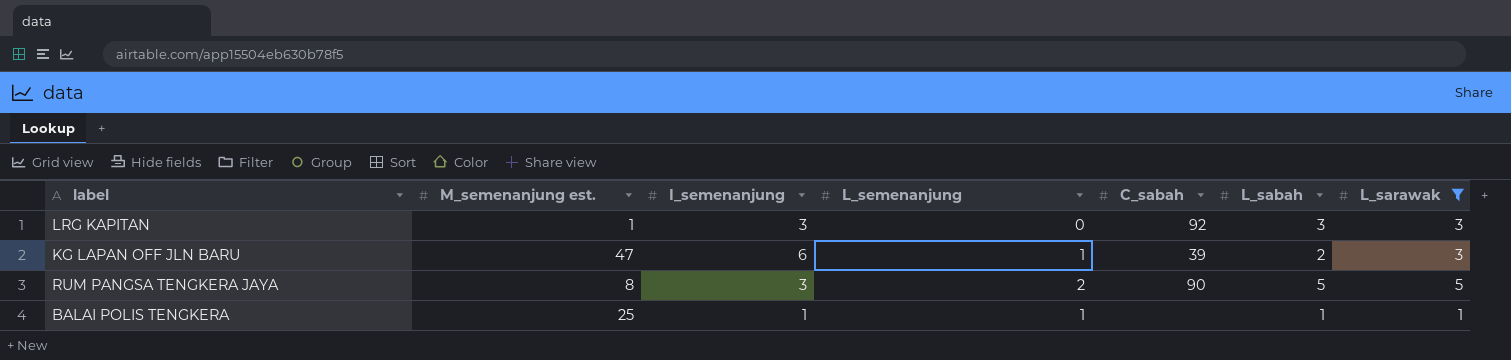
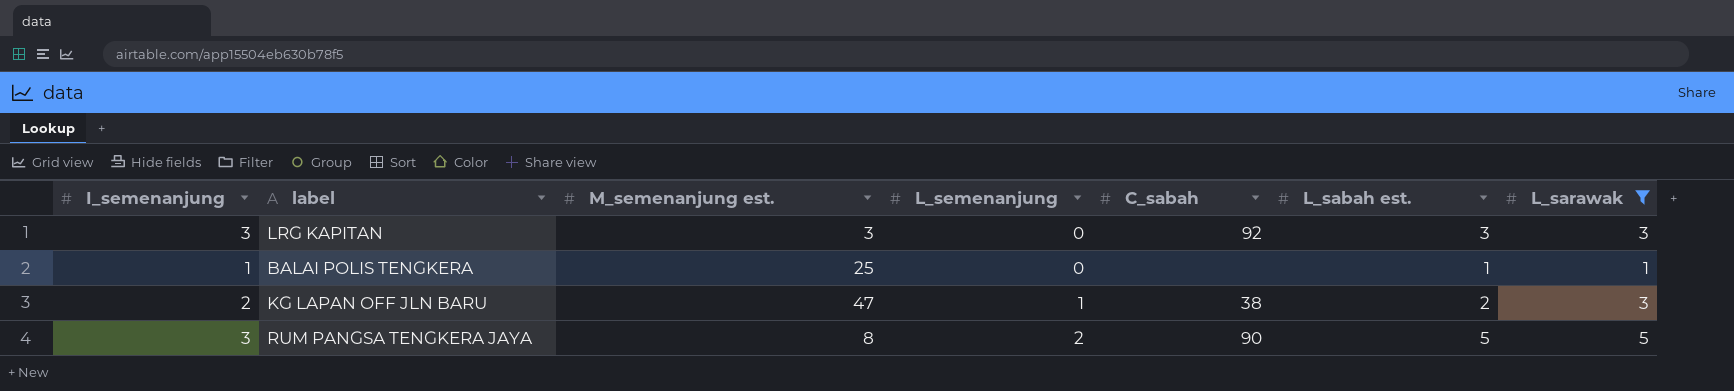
row order: none -> L_semenanjung ascending
column I_semenanjung | position: 3 -> 1
column name: L_sabah -> L_sabah est.
LRG KAPITAN | M_semenanjung est.: 1 -> 3
BALAI POLIS TENGKERA | L_semenanjung: 1 -> 0
KG LAPAN OFF JLN BARU | I_semenanjung: 6 -> 2
KG LAPAN OFF JLN BARU | C_sabah: 39 -> 38

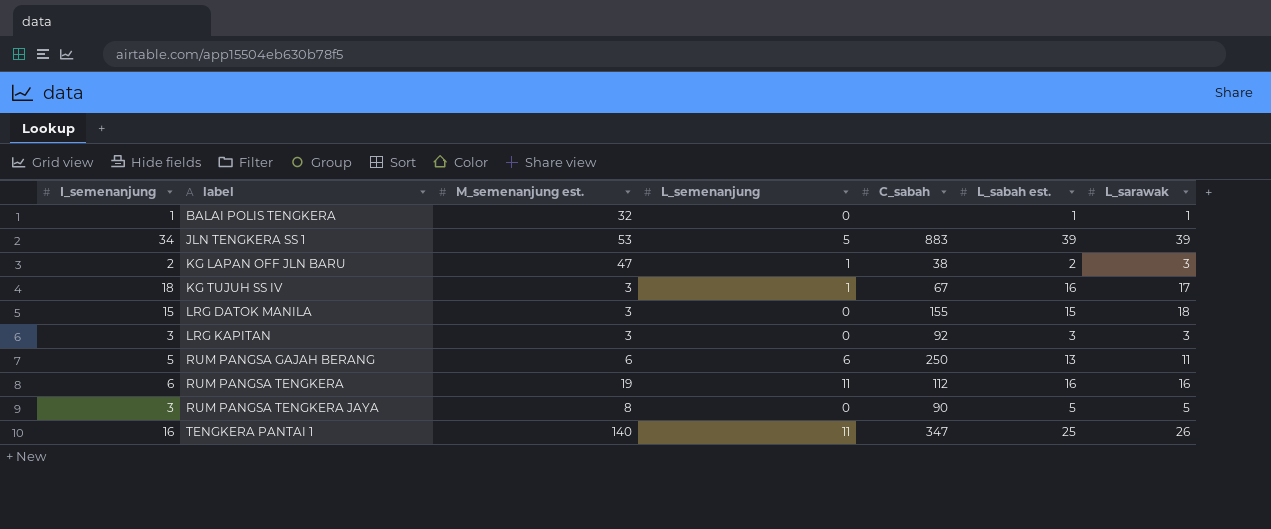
filter: L_sarawak <= 5 -> none
row order: L_semenanjung ascending -> label ascending
BALAI POLIS TENGKERA | M_semenanjung est.: 25 -> 32
RUM PANGSA TENGKERA JAYA | L_semenanjung: 2 -> 0

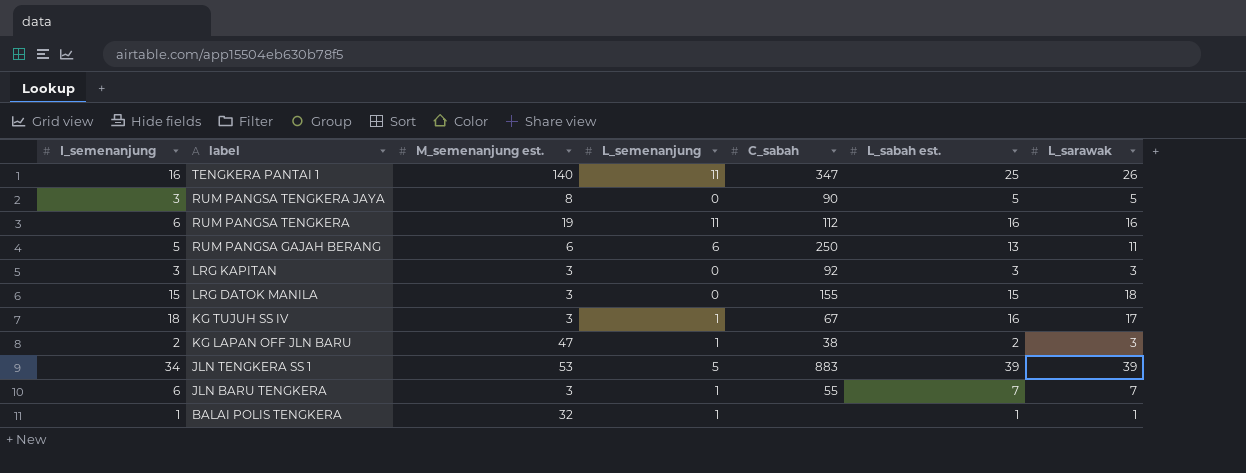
row order: label ascending -> label descending
row JLN BARU TENGKERA: none -> 6 | 3 | 1 | 55 | 7 | 7
BALAI POLIS TENGKERA | L_semenanjung: 0 -> 1

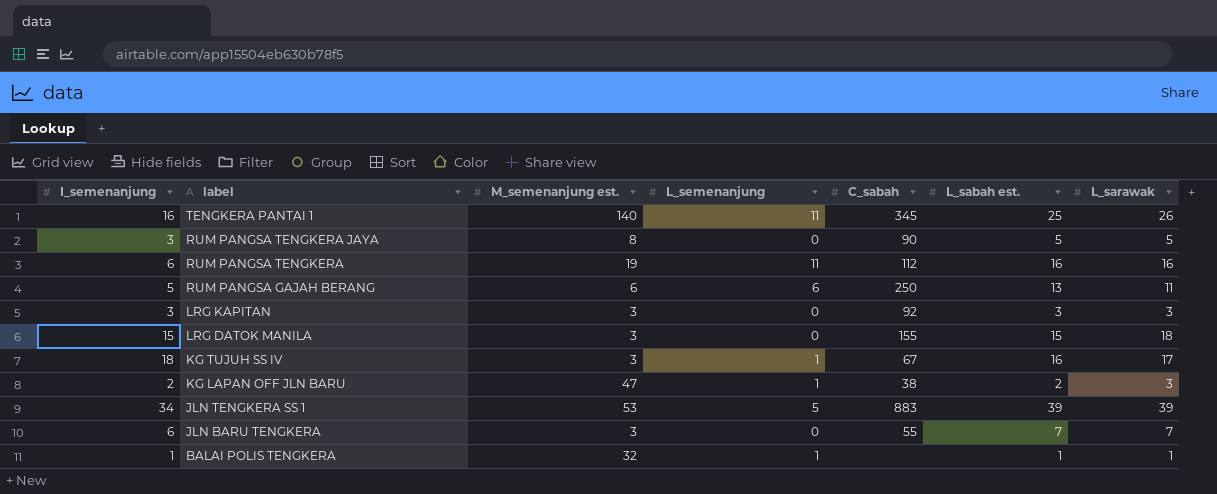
TENGKERA PANTAI 1 | C_sabah: 347 -> 345
JLN BARU TENGKERA | L_semenanjung: 1 -> 0

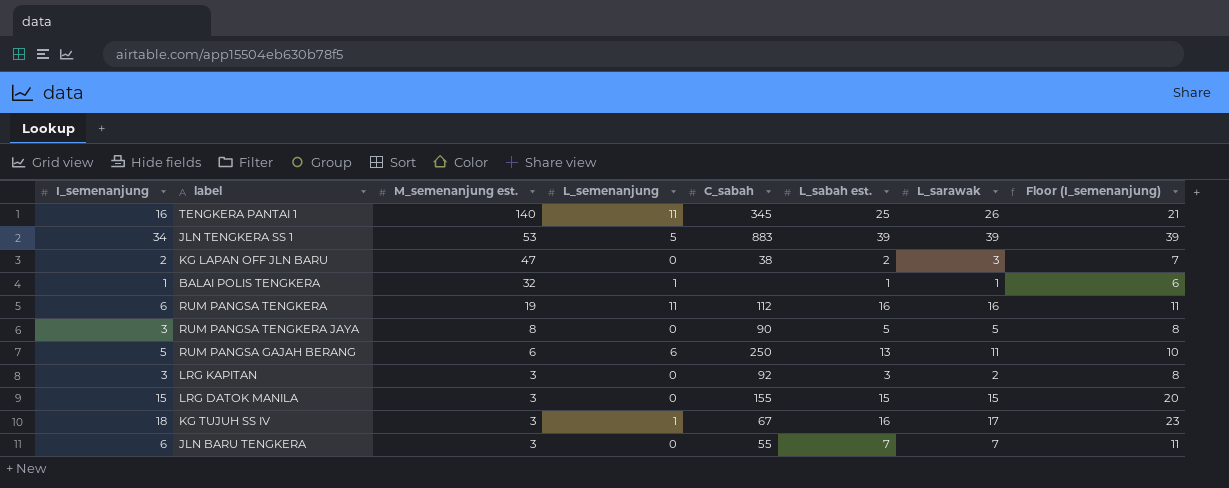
row order: label descending -> M_semenanjung est. descending
column Floor (I_semenanjung) | formula: none -> [I_semenanjung] + 5
KG LAPAN OFF JLN BARU | L_semenanjung: 1 -> 0
LRG KAPITAN | L_sarawak: 3 -> 2
LRG DATOK MANILA | L_sarawak: 18 -> 15

